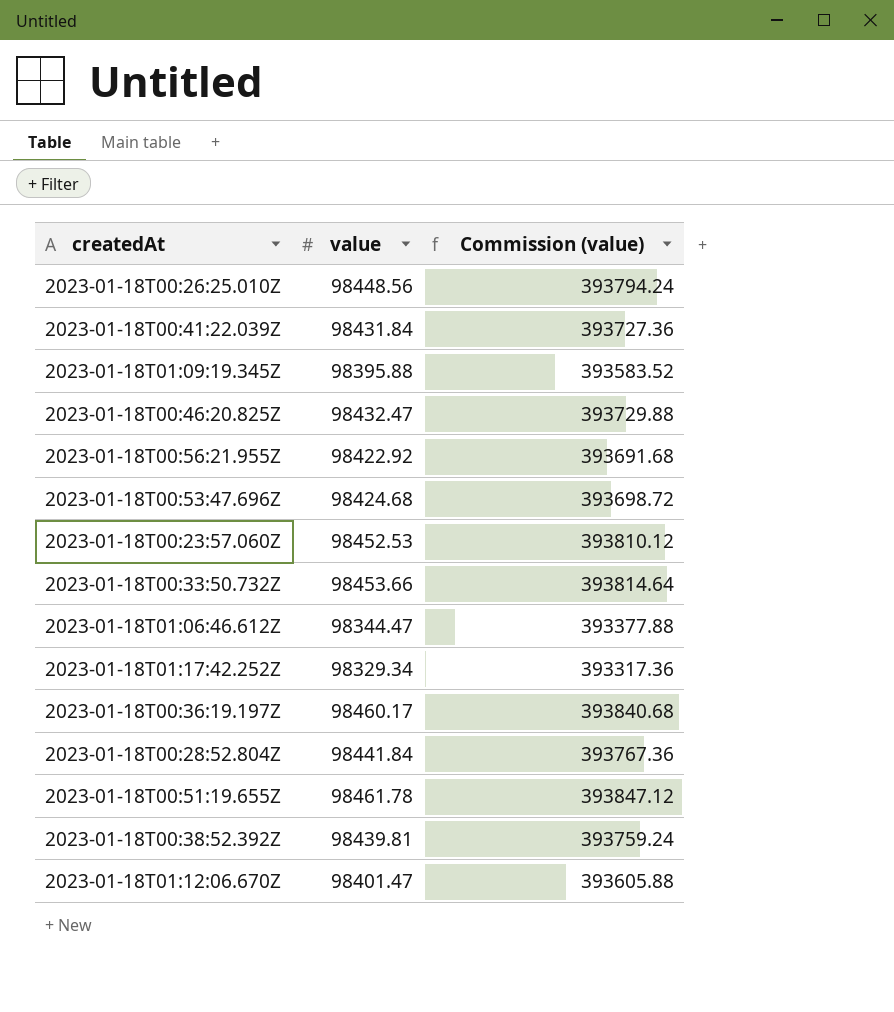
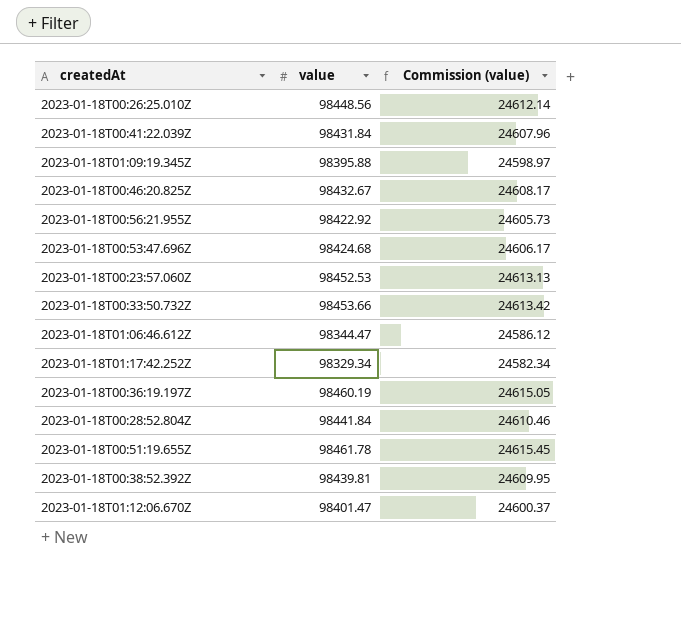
column Commission (value) | formula: [value] * 4 -> [value] * 0.25
2023-01-18T00:46:20.825Z | value: 98432.47 -> 98432.67
2023-01-18T00:36:19.197Z | value: 98460.17 -> 98460.19

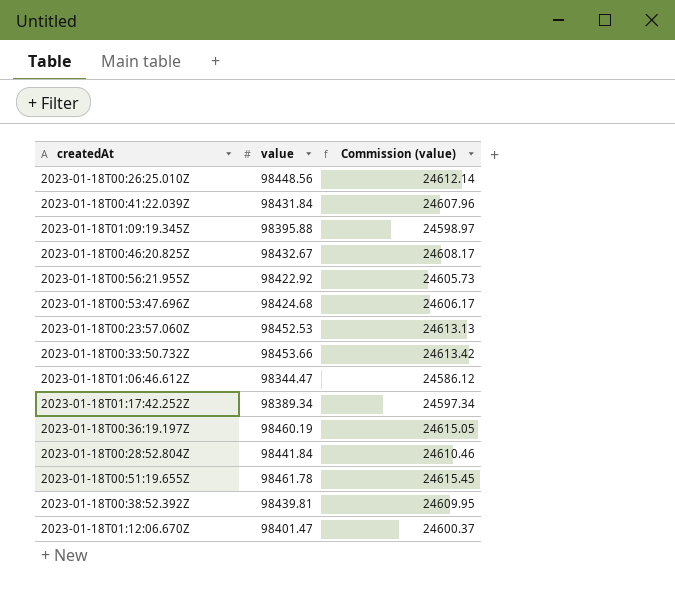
2023-01-18T01:17:42.252Z | value: 98329.34 -> 98389.34
2023-01-18T01:17:42.252Z | Commission (value): 24582.34 -> 24597.34

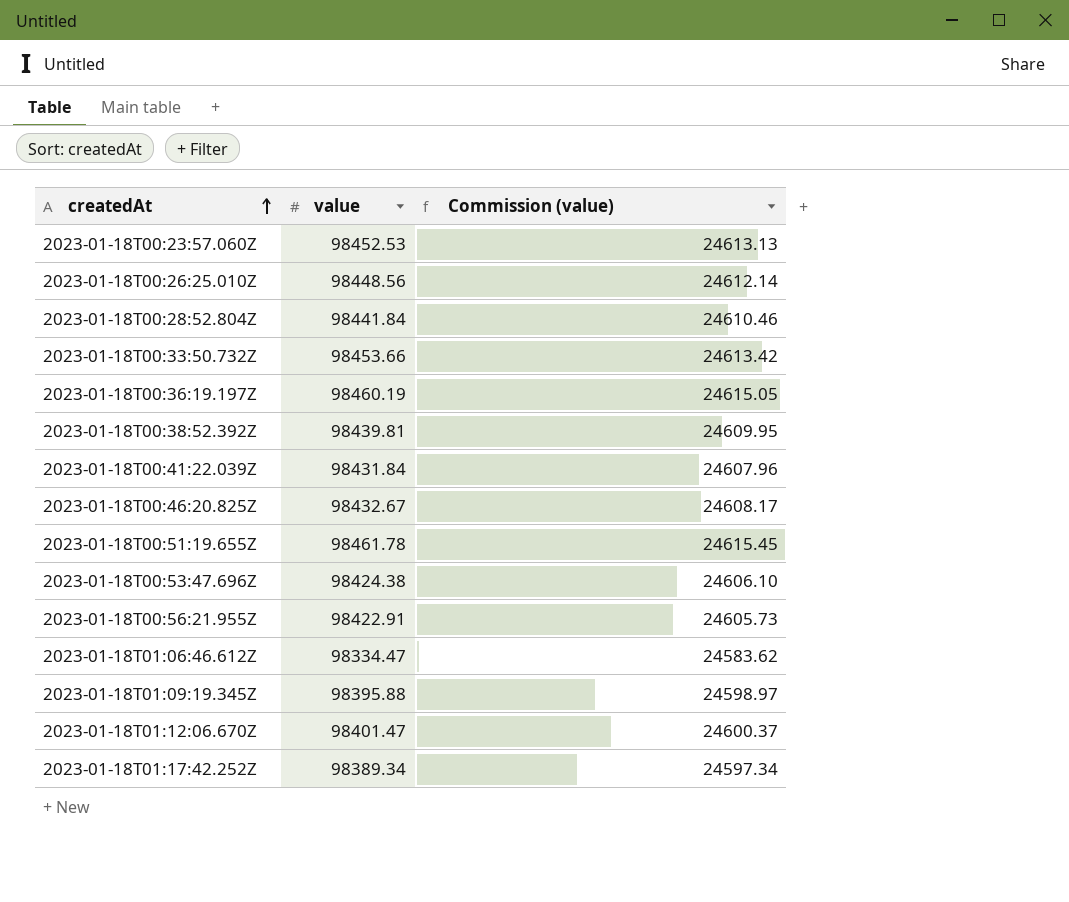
row order: none -> createdAt ascending
2023-01-18T00:53:47.696Z | value: 98424.68 -> 98424.38
2023-01-18T00:53:47.696Z | Commission (value): 24606.17 -> 24606.10
2023-01-18T00:56:21.955Z | value: 98422.92 -> 98422.91
2023-01-18T01:06:46.612Z | value: 98344.47 -> 98334.47
2023-01-18T01:06:46.612Z | Commission (value): 24586.12 -> 24583.62

